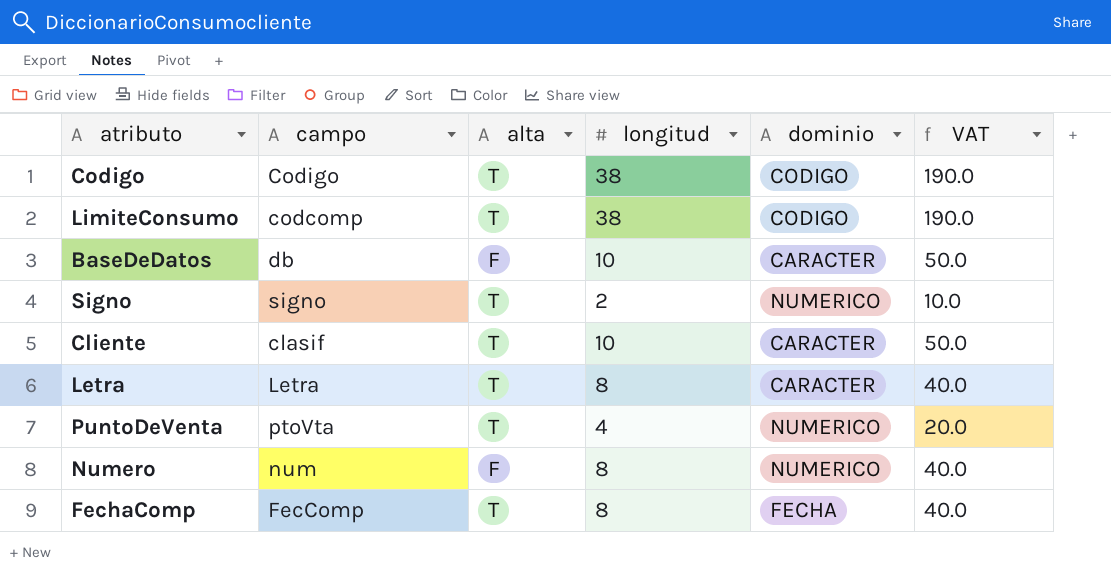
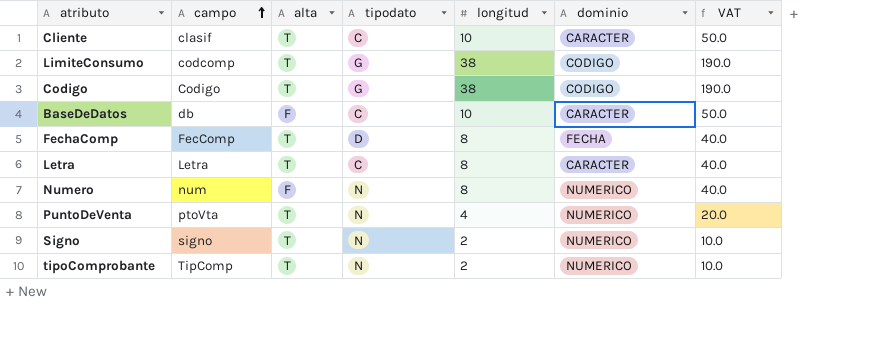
row order: none -> campo ascending
column tipodato | position: none -> 4
row tipoComprobante: none -> TipComp | T | N | 2 | NUMERICO | 10.0

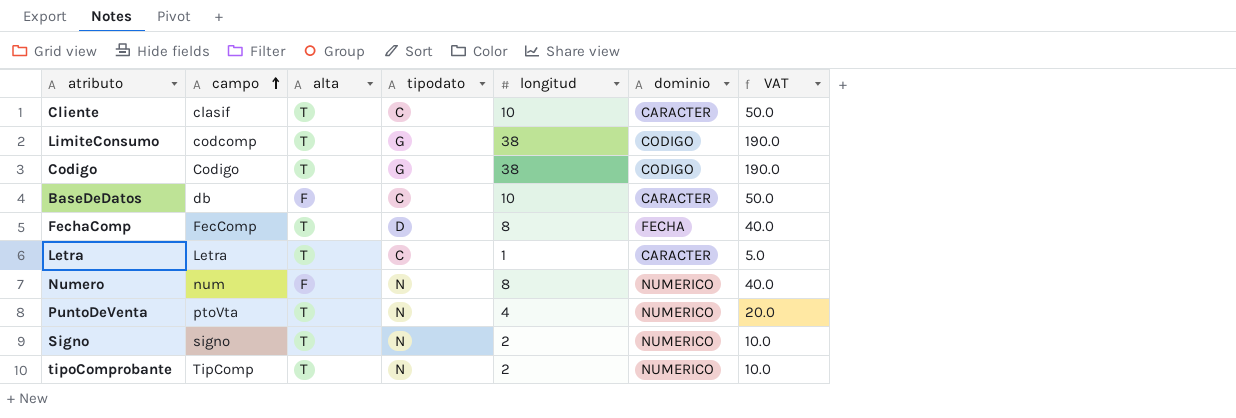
Letra | longitud: 8 -> 1
Letra | VAT: 40.0 -> 5.0

